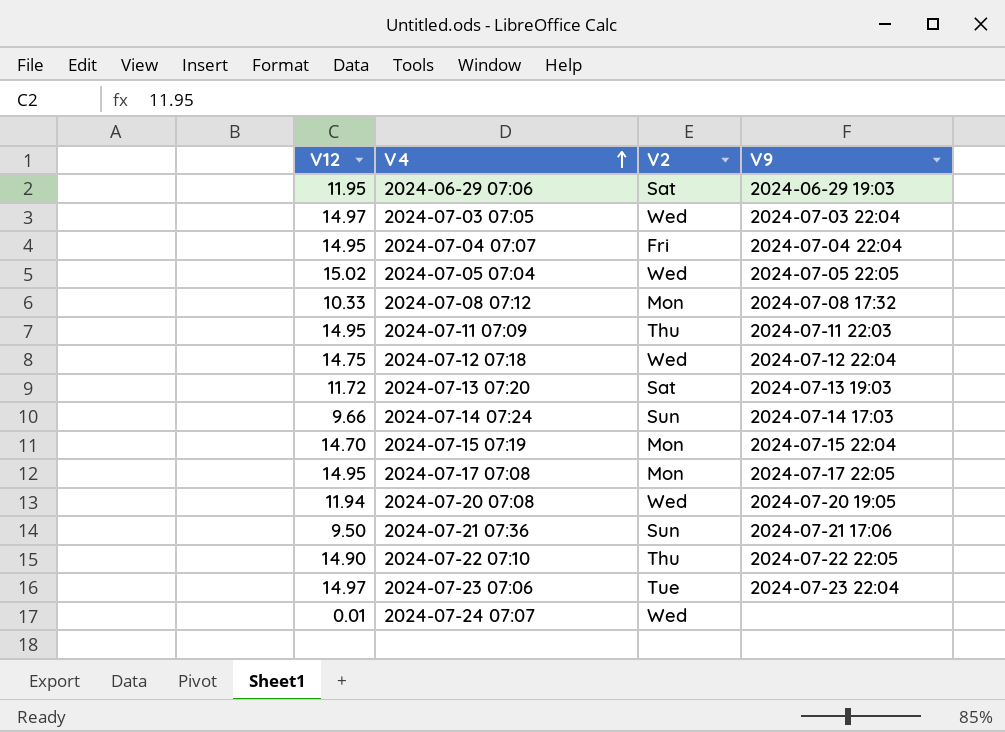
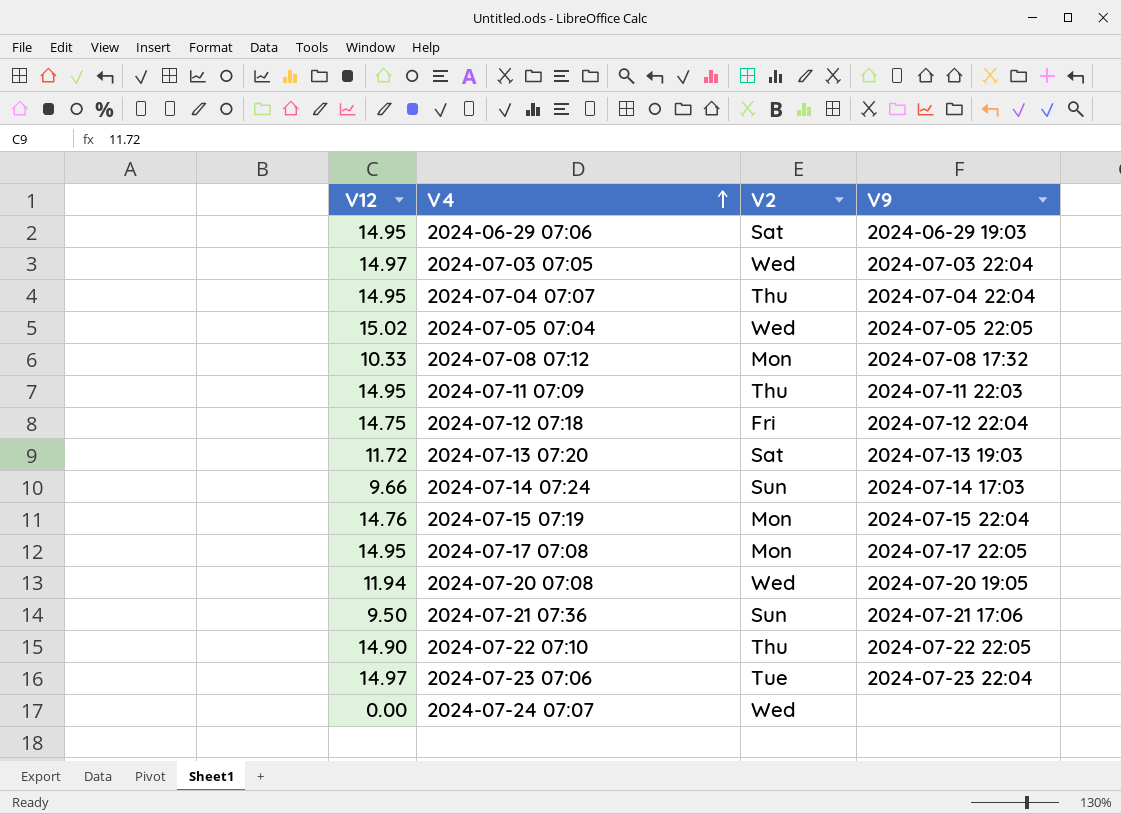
2024-06-29 07:06 | V12: 11.95 -> 14.95
2024-07-04 07:07 | V2: Fri -> Thu
2024-07-12 07:18 | V2: Wed -> Fri
2024-07-15 07:19 | V12: 14.70 -> 14.76
2024-07-24 07:07 | V12: 0.01 -> 0.00

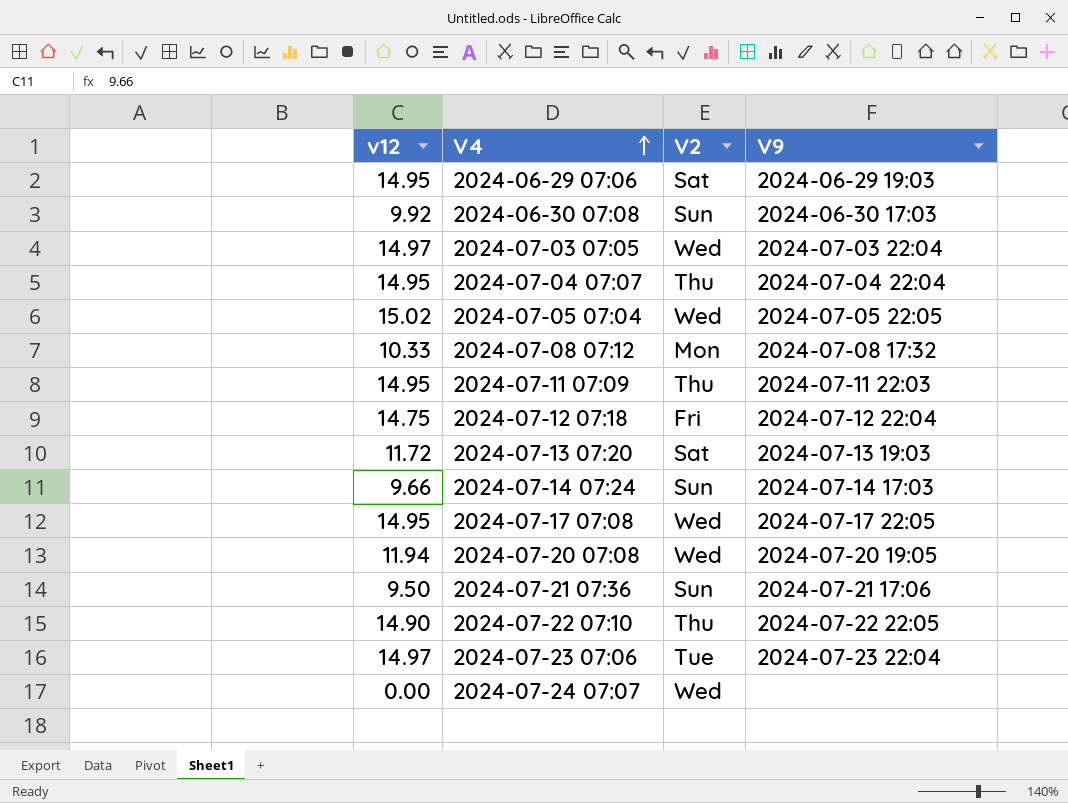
column name: V12 -> v12
row 2024-07-15 07:19: 14.76 | Mon | 2024-07-15 22:04 -> none
row 2024-06-30 07:08: none -> 9.92 | Sun | 2024-06-30 17:03
2024-07-17 07:08 | V2: Mon -> Wed

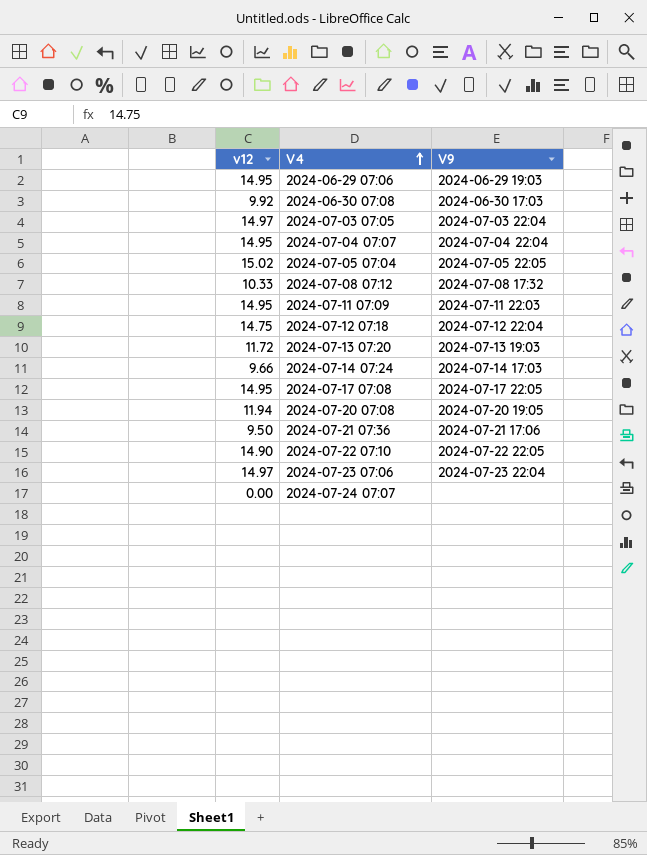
column V2 | position: 3 -> none

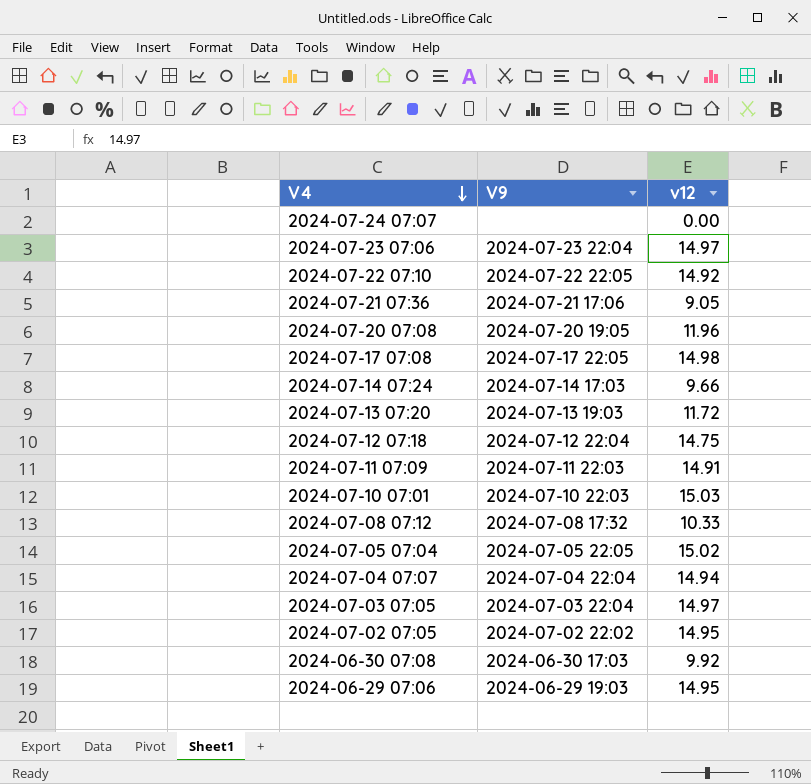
row order: V4 ascending -> V4 descending
column v12 | position: 1 -> 3
2024-07-22 07:10 | v12: 14.90 -> 14.92
2024-07-21 07:36 | v12: 9.50 -> 9.05
2024-07-20 07:08 | v12: 11.94 -> 11.96
2024-07-17 07:08 | v12: 14.95 -> 14.98
2024-07-11 07:09 | v12: 14.95 -> 14.91
row 2024-07-10 07:01: none -> 2024-07-10 22:03 | 15.03
2024-07-04 07:07 | v12: 14.95 -> 14.94
row 2024-07-02 07:05: none -> 2024-07-02 22:02 | 14.95

